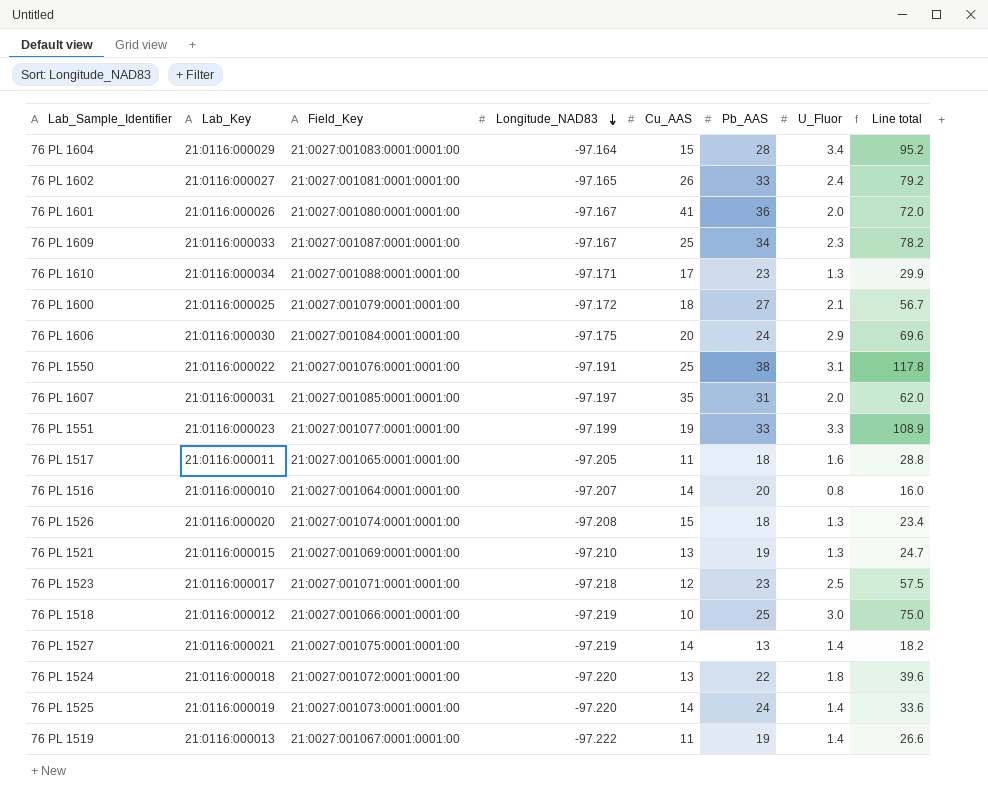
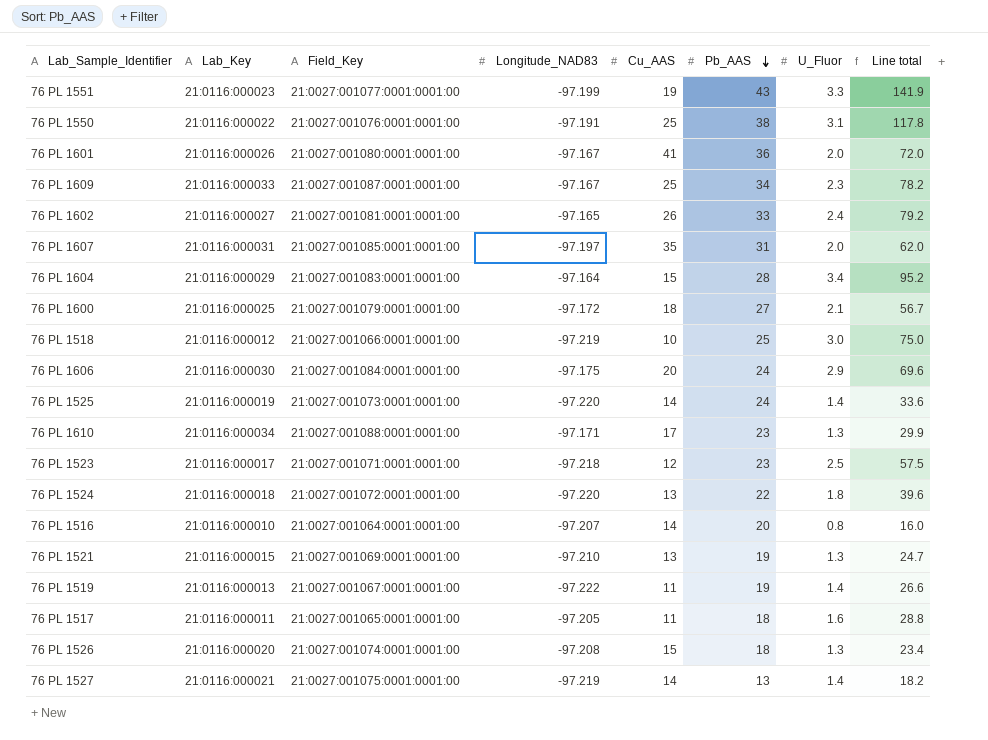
row order: Longitude_NAD83 descending -> Pb_AAS descending
76 PL 1551 | Pb_AAS: 33 -> 43
76 PL 1551 | Line total: 108.9 -> 141.9

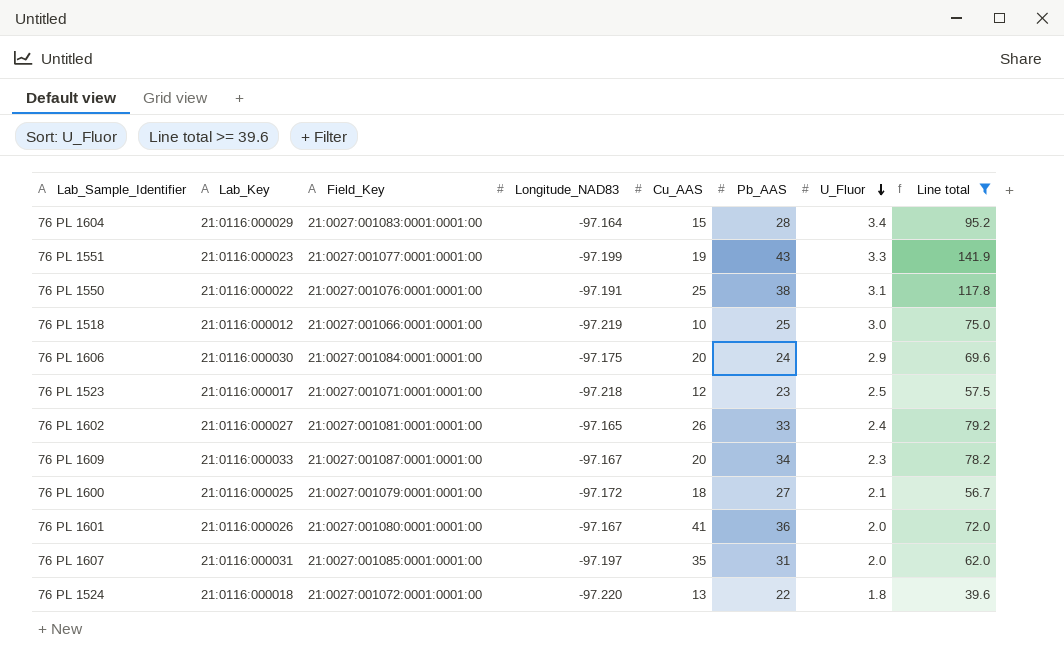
filter: none -> Line total >= 39.6
row order: Pb_AAS descending -> U_Fluor descending
76 PL 1609 | Cu_AAS: 25 -> 20

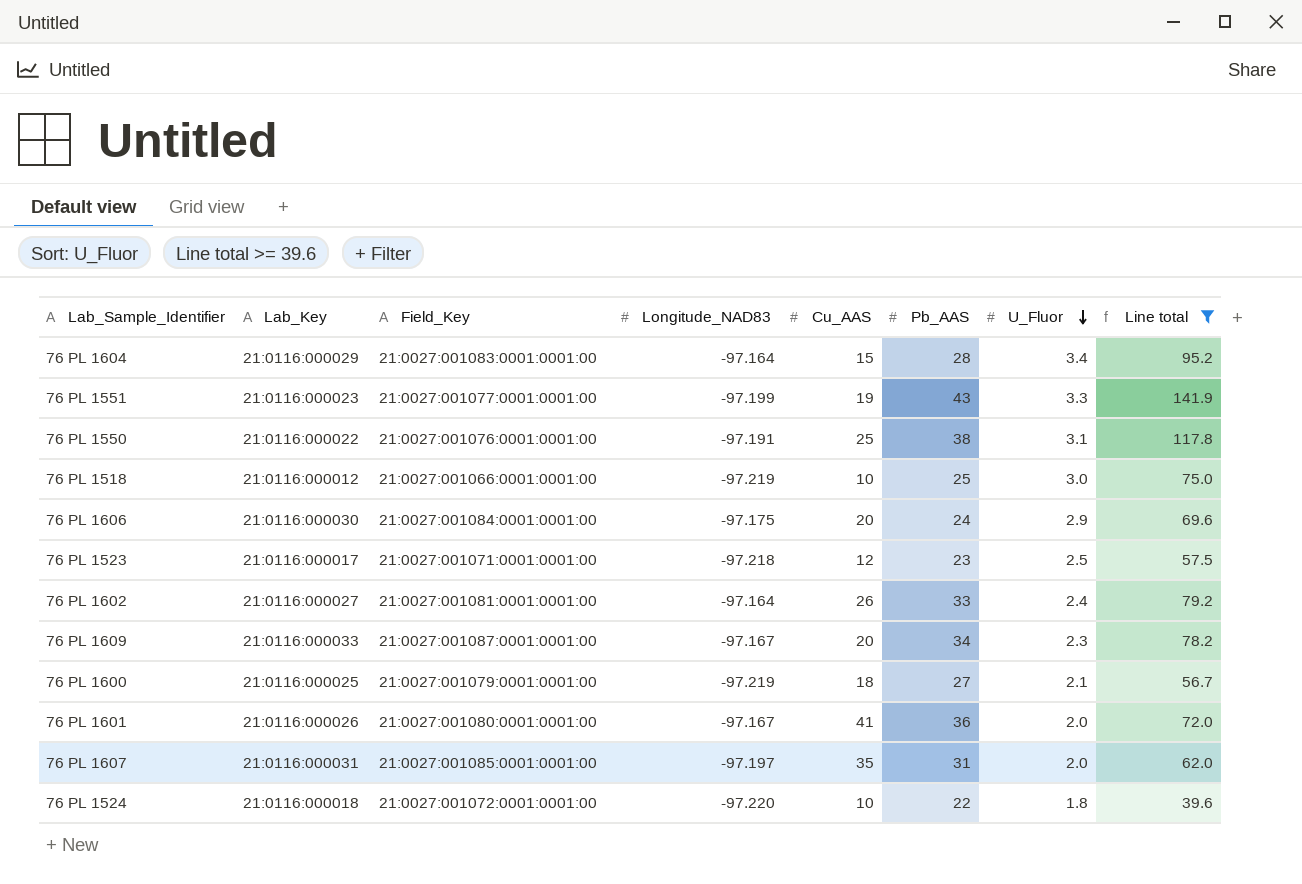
76 PL 1602 | Longitude_NAD83: -97.165 -> -97.164
76 PL 1600 | Longitude_NAD83: -97.172 -> -97.219
76 PL 1524 | Cu_AAS: 13 -> 10

